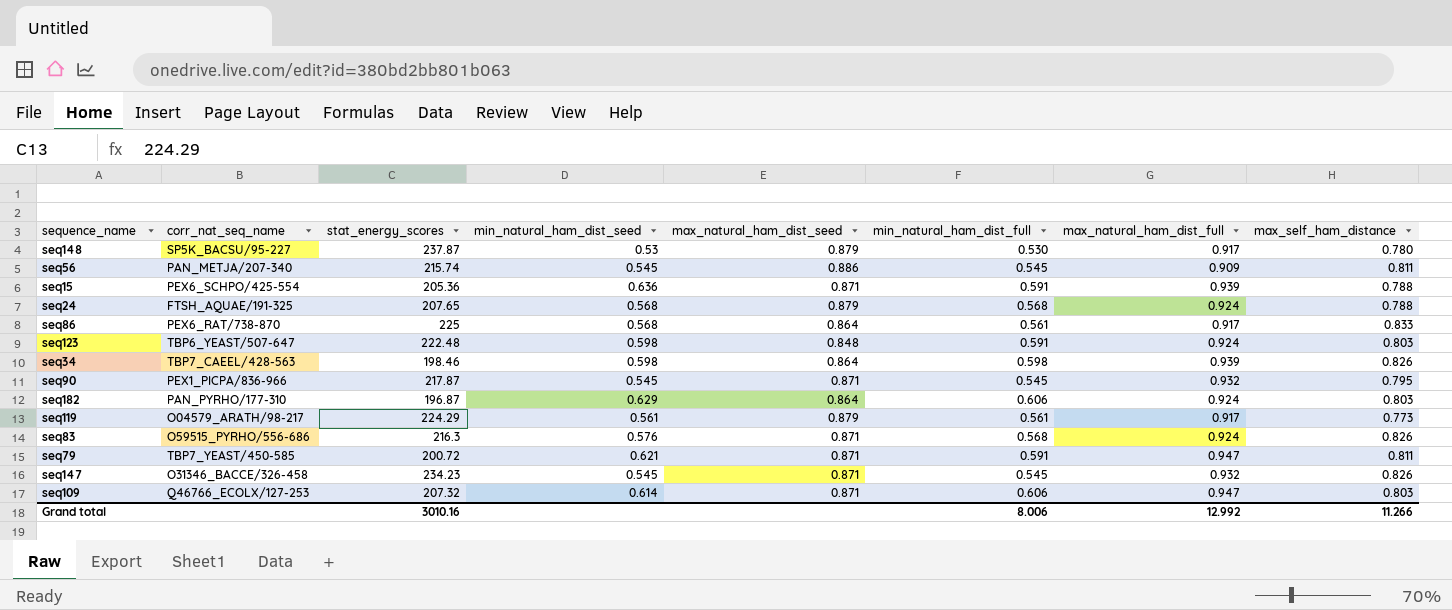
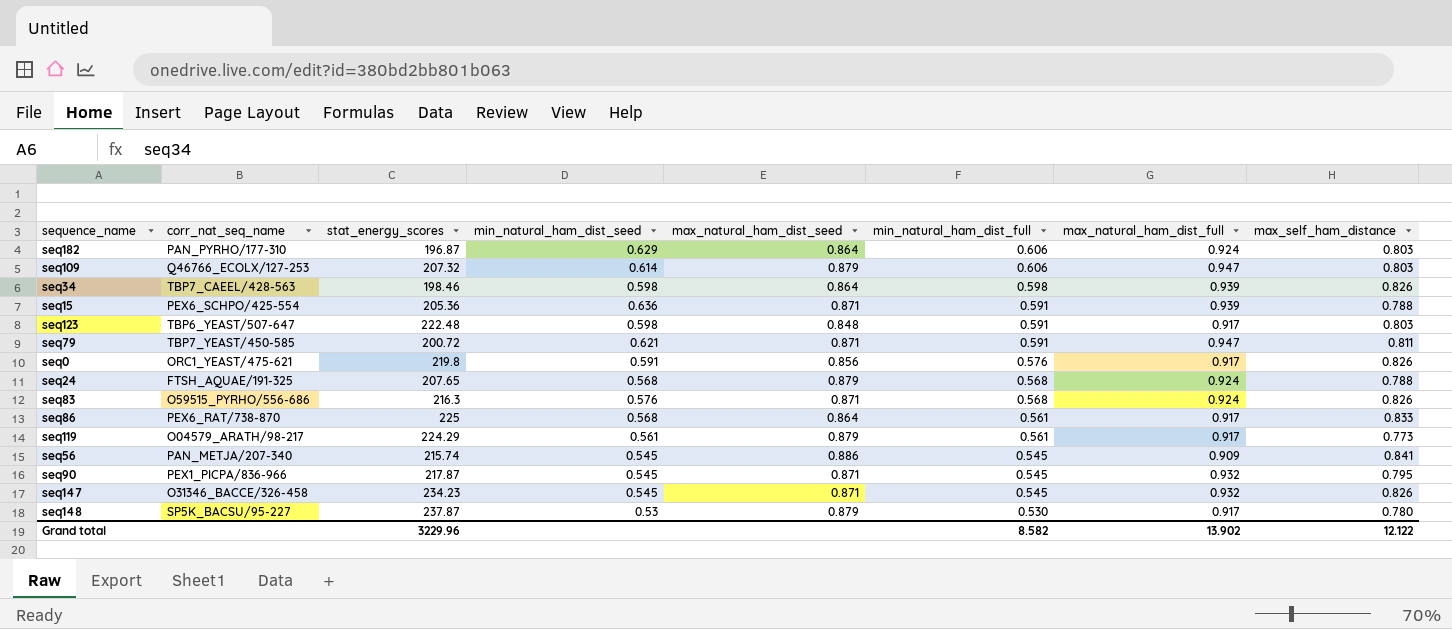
row order: none -> min_natural_ham_dist_full descending
seq109 | max_natural_ham_dist_seed: 0.871 -> 0.879
seq123 | max_natural_ham_dist_full: 0.924 -> 0.917
row seq0: none -> ORC1_YEAST/475-621 | 219.8 | 0.591 | 0.856 | 0.576 | 0.917 | 0.826
seq56 | max_self_ham_distance: 0.811 -> 0.841
Grand total | stat_energy_scores: 3010.16 -> 3229.96
Grand total | min_natural_ham_dist_full: 8.006 -> 8.582
Grand total | max_natural_ham_dist_full: 12.992 -> 13.902
Grand total | max_self_ham_distance: 11.266 -> 12.122

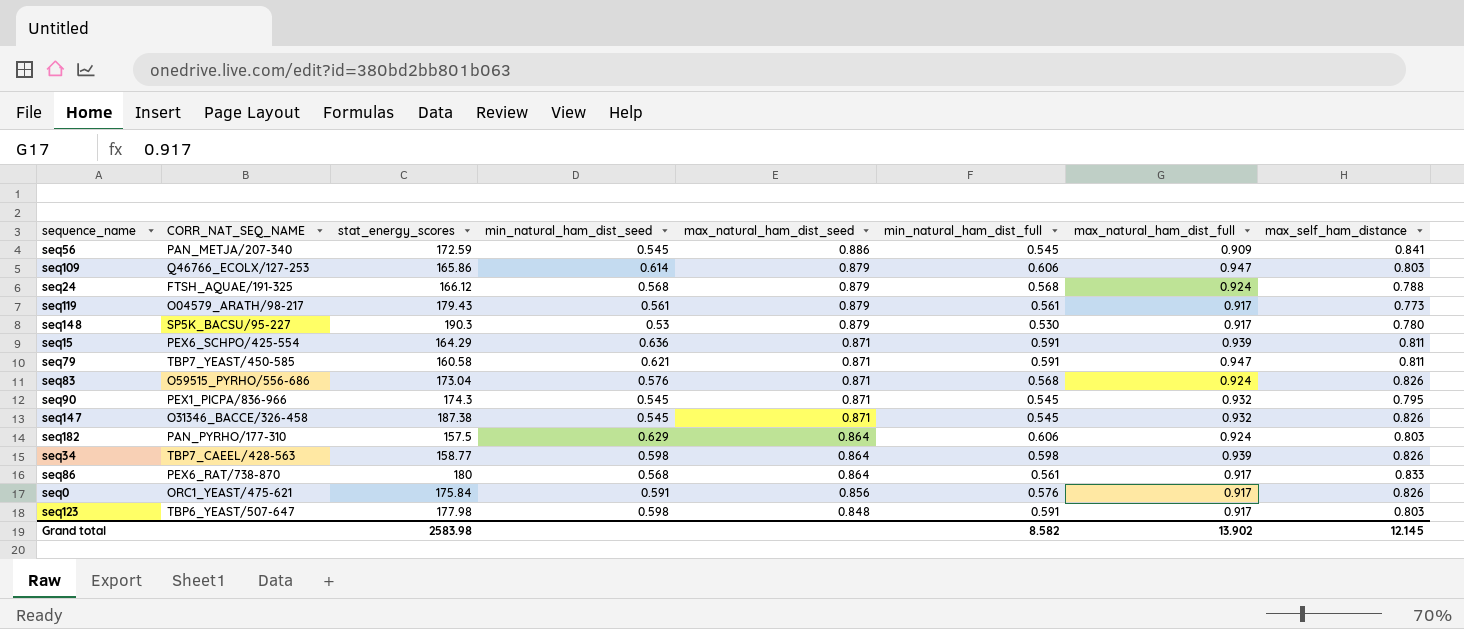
row order: min_natural_ham_dist_full descending -> max_natural_ham_dist_seed descending
column name: corr_nat_seq_name -> CORR_NAT_SEQ_NAME
seq56 | stat_energy_scores: 215.74 -> 172.59
seq109 | stat_energy_scores: 207.32 -> 165.86
seq24 | stat_energy_scores: 207.65 -> 166.12
seq119 | stat_energy_scores: 224.29 -> 179.43
seq148 | stat_energy_scores: 237.87 -> 190.3
seq15 | stat_energy_scores: 205.36 -> 164.29
seq15 | max_self_ham_distance: 0.788 -> 0.811
seq79 | stat_energy_scores: 200.72 -> 160.58
seq83 | stat_energy_scores: 216.3 -> 173.04
seq90 | stat_energy_scores: 217.87 -> 174.3
seq147 | stat_energy_scores: 234.23 -> 187.38
seq182 | stat_energy_scores: 196.87 -> 157.5
seq34 | stat_energy_scores: 198.46 -> 158.77
seq86 | stat_energy_scores: 225 -> 180
seq0 | stat_energy_scores: 219.8 -> 175.84
seq123 | stat_energy_scores: 222.48 -> 177.98
Grand total | stat_energy_scores: 3229.96 -> 2583.98
Grand total | max_self_ham_distance: 12.122 -> 12.145

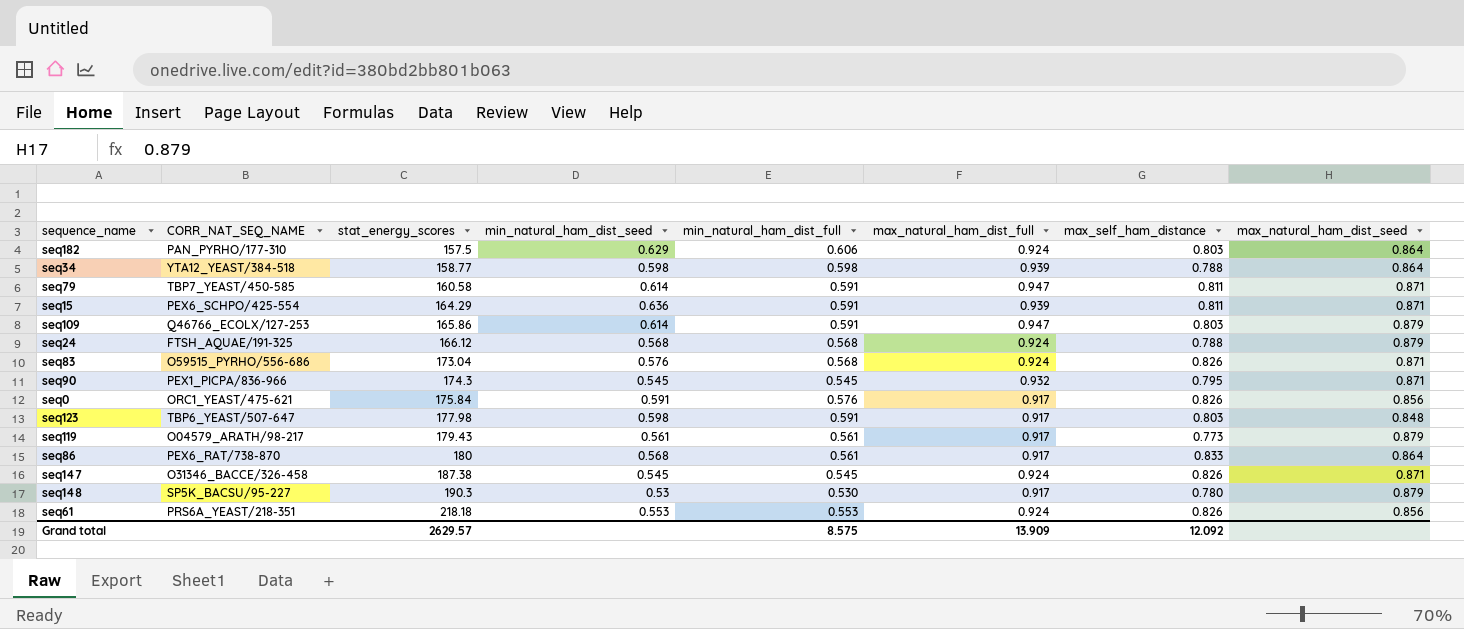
row order: max_natural_ham_dist_seed descending -> stat_energy_scores ascending
column max_natural_ham_dist_seed | position: 5 -> 8
row seq56: PAN_METJA/207-340 | 172.59 | 0.545 | 0.886 | 0.545 | 0.909 | 0.841 -> none
seq34 | CORR_NAT_SEQ_NAME: TBP7_CAEEL/428-563 -> YTA12_YEAST/384-518
seq34 | max_self_ham_distance: 0.826 -> 0.788
seq79 | min_natural_ham_dist_seed: 0.621 -> 0.614
seq109 | min_natural_ham_dist_full: 0.606 -> 0.591
seq147 | max_natural_ham_dist_full: 0.932 -> 0.924
row seq61: none -> PRS6A_YEAST/218-351 | 218.18 | 0.553 | 0.553 | 0.924 | 0.826 | 0.856
Grand total | stat_energy_scores: 2583.98 -> 2629.57
Grand total | min_natural_ham_dist_full: 8.582 -> 8.575
Grand total | max_natural_ham_dist_full: 13.902 -> 13.909
Grand total | max_self_ham_distance: 12.145 -> 12.092

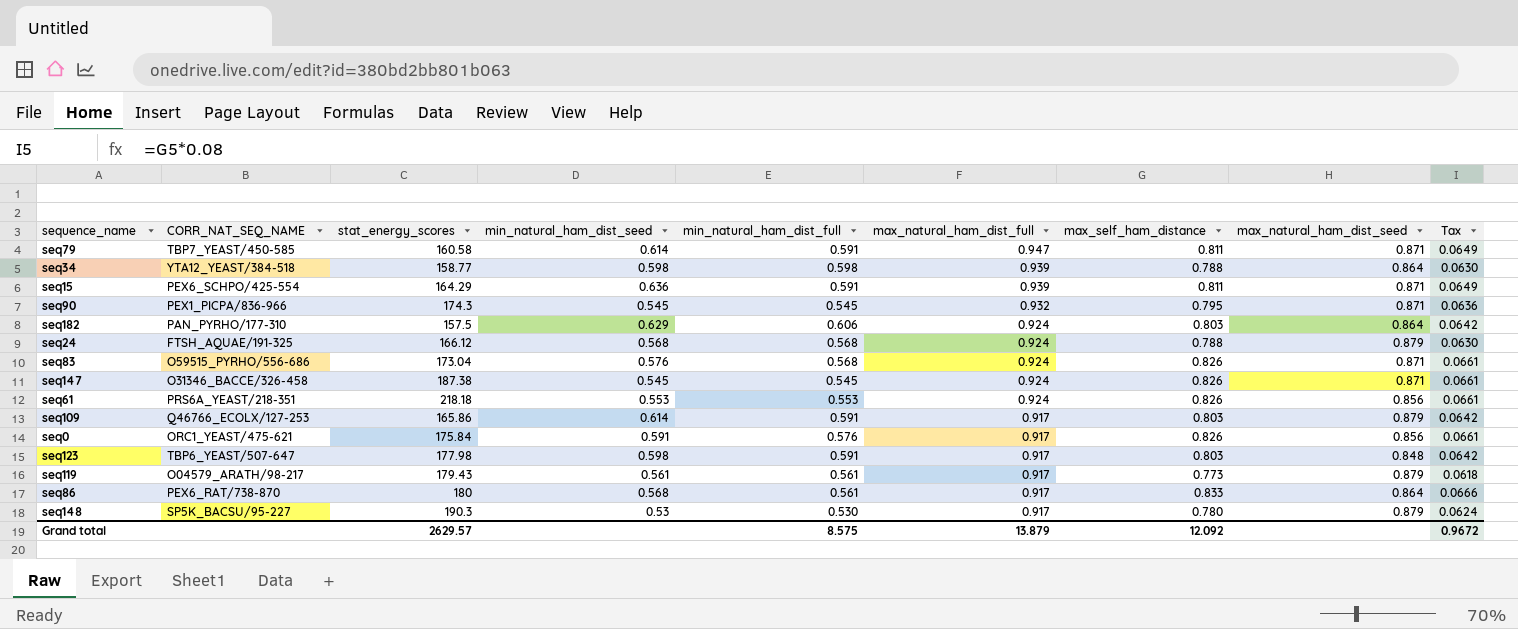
row order: stat_energy_scores ascending -> max_natural_ham_dist_full descending
column Tax | formula: none -> [max_self_ham_distance] * 0.08
seq109 | max_natural_ham_dist_full: 0.947 -> 0.917
Grand total | max_natural_ham_dist_full: 13.909 -> 13.879

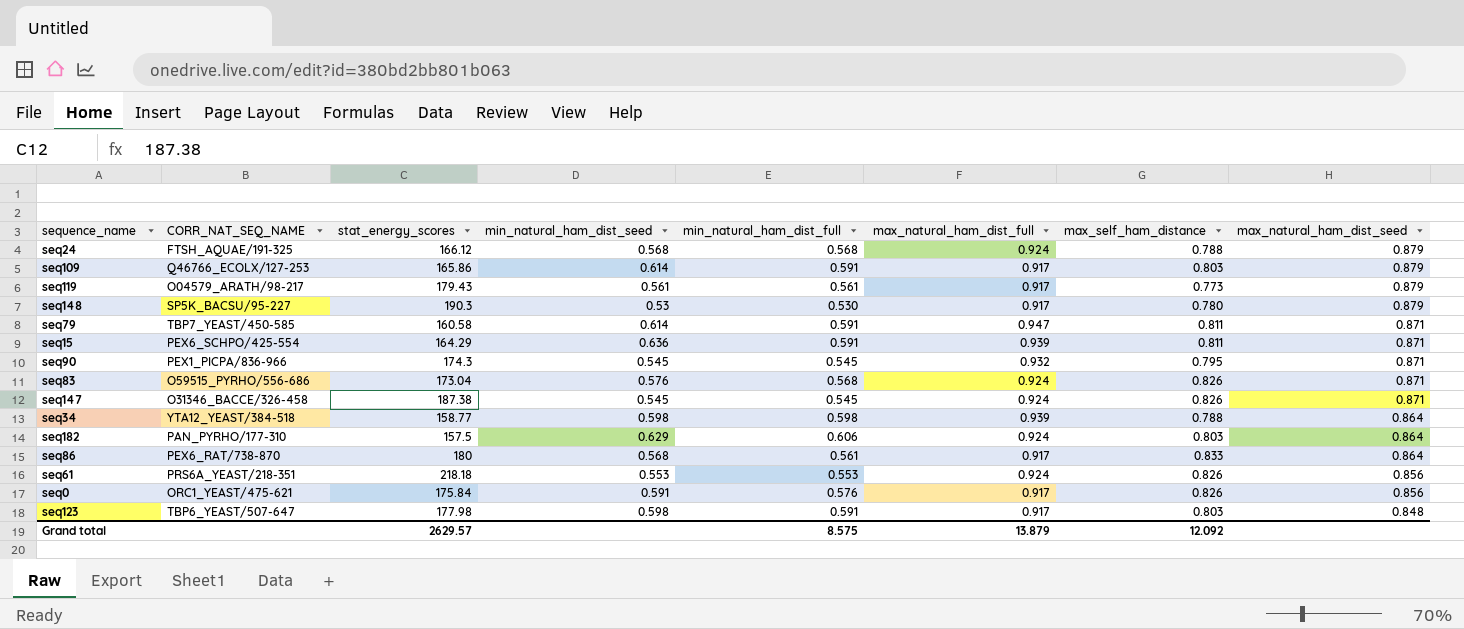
row order: max_natural_ham_dist_full descending -> max_natural_ham_dist_seed descending
column Tax | formula: [max_self_ham_distance] * 0.08 -> none

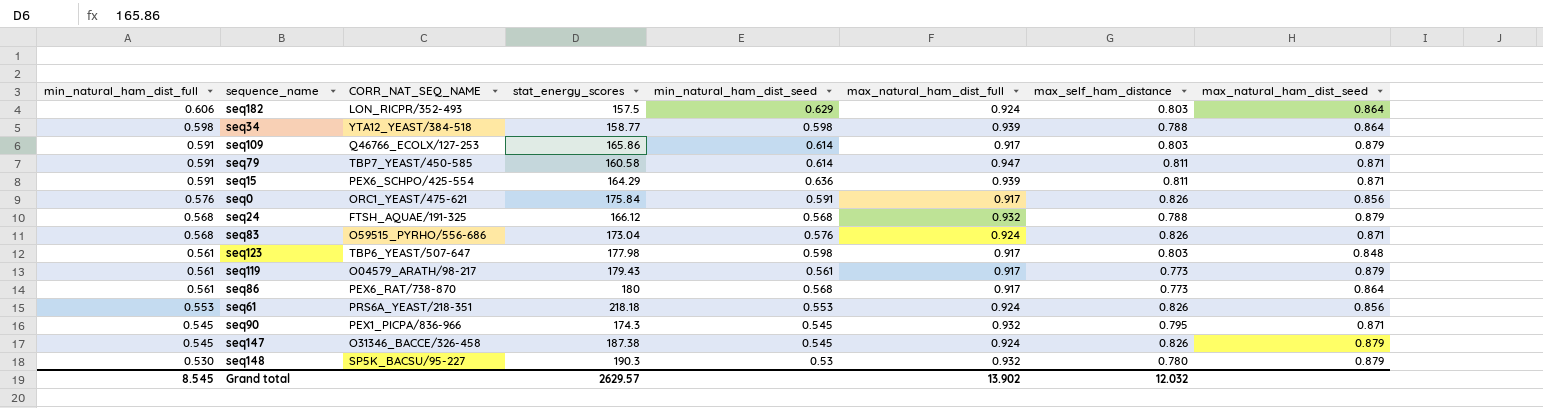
row order: max_natural_ham_dist_seed descending -> min_natural_ham_dist_full descending
column min_natural_ham_dist_full | position: 5 -> 1
seq182 | CORR_NAT_SEQ_NAME: PAN_PYRHO/177-310 -> LON_RICPR/352-493
seq24 | max_natural_ham_dist_full: 0.924 -> 0.932
seq123 | min_natural_ham_dist_full: 0.591 -> 0.561
seq86 | max_self_ham_distance: 0.833 -> 0.773
seq147 | max_natural_ham_dist_seed: 0.871 -> 0.879
seq148 | max_natural_ham_dist_full: 0.917 -> 0.932
Grand total | min_natural_ham_dist_full: 8.575 -> 8.545
Grand total | max_natural_ham_dist_full: 13.879 -> 13.902
Grand total | max_self_ham_distance: 12.092 -> 12.032

